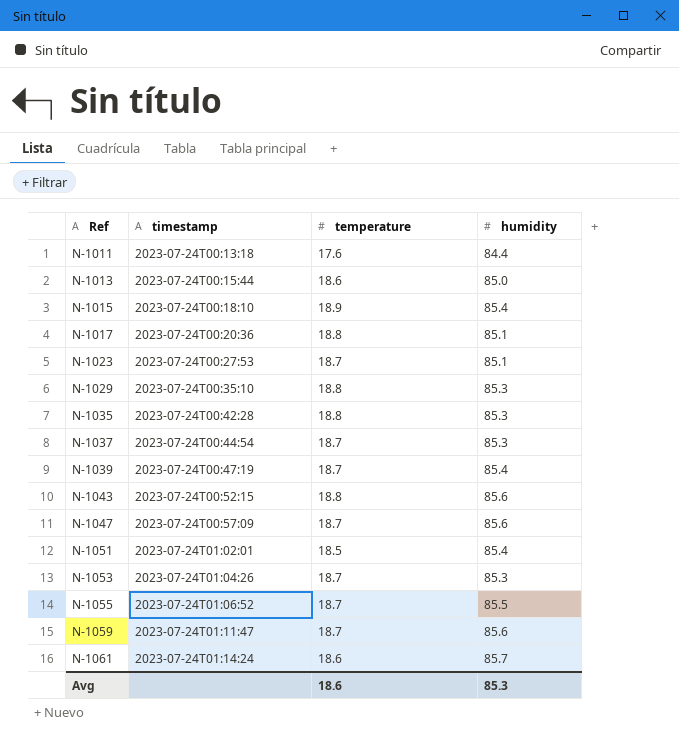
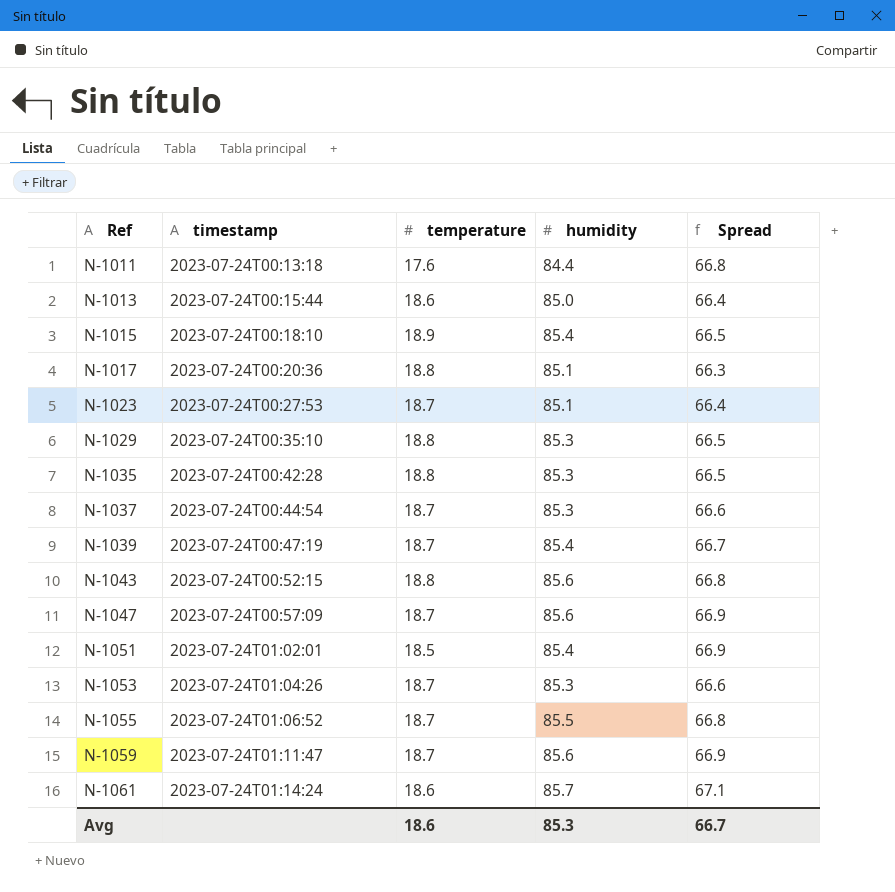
column Spread | formula: none -> [humidity] - [temperature]

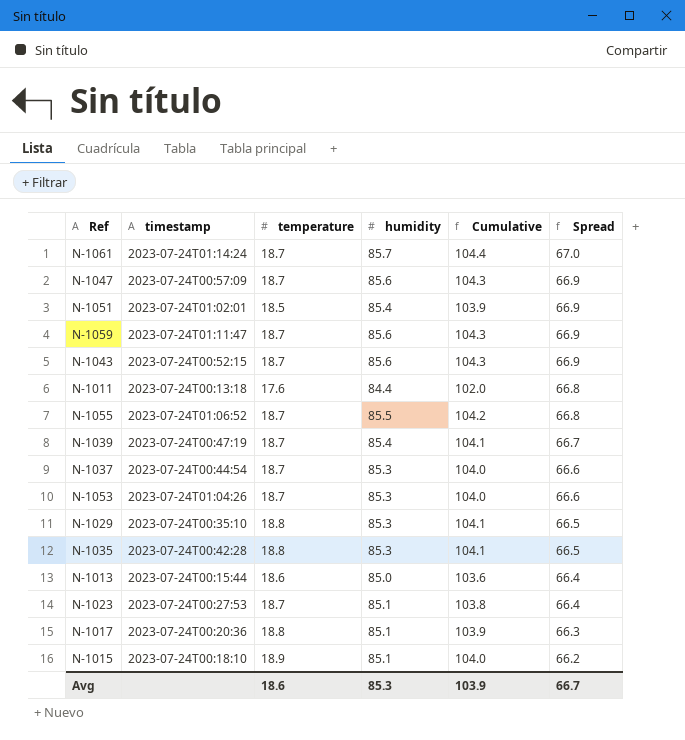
row order: Ref ascending -> Spread descending
column Cumulative | formula: none -> [temperature] + [humidity]
N-1061 | temperature: 18.6 -> 18.7
N-1061 | Spread: 67.1 -> 67.0
N-1043 | temperature: 18.8 -> 18.7
N-1043 | Spread: 66.8 -> 66.9
N-1015 | humidity: 85.4 -> 85.1
N-1015 | Spread: 66.5 -> 66.2

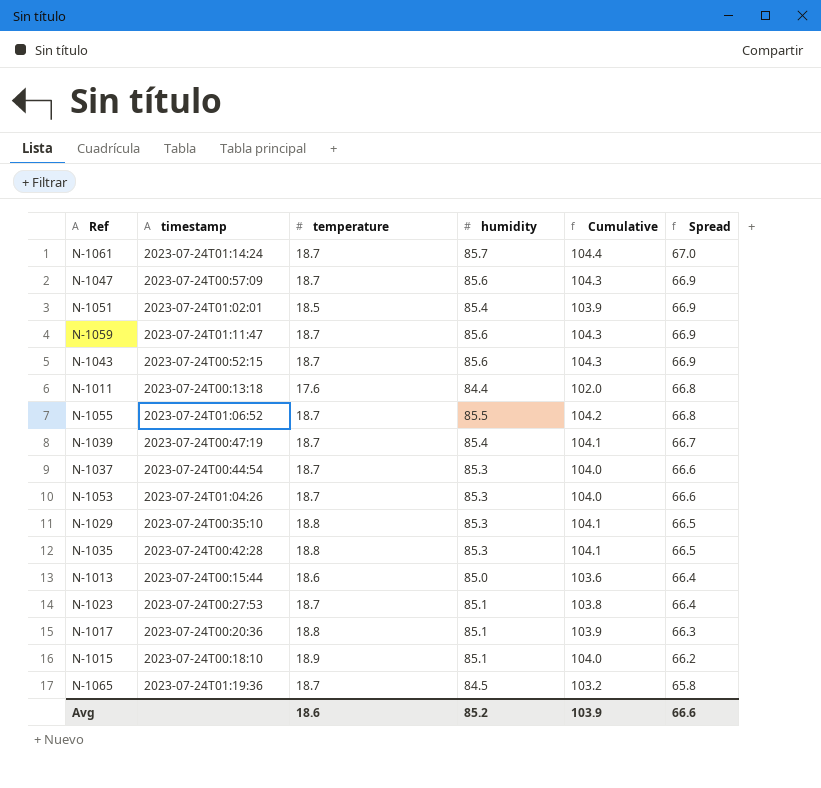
row N-1065: none -> 2023-07-24T01:19:36 | 18.7 | 84.5 | 103.2 | 65.8
Avg | humidity: 85.3 -> 85.2
Avg | Spread: 66.7 -> 66.6

